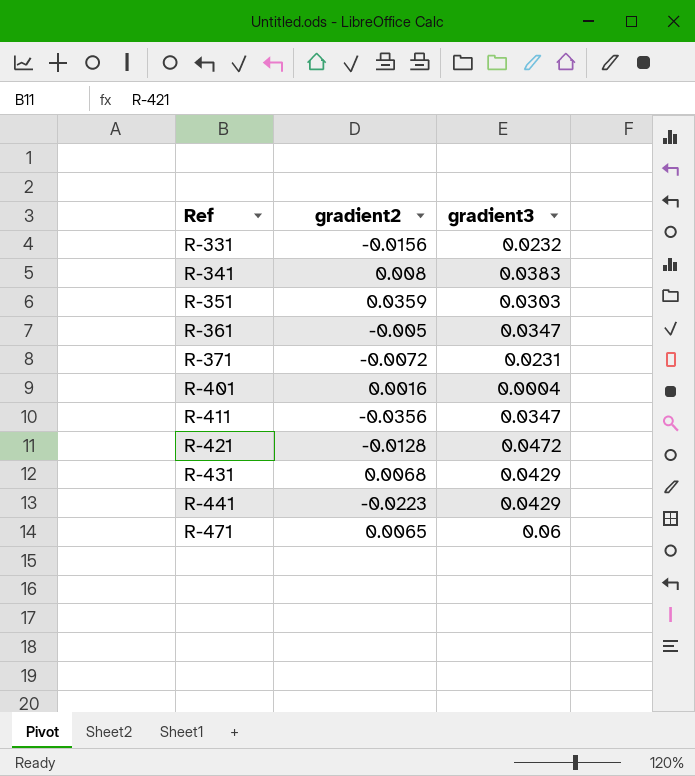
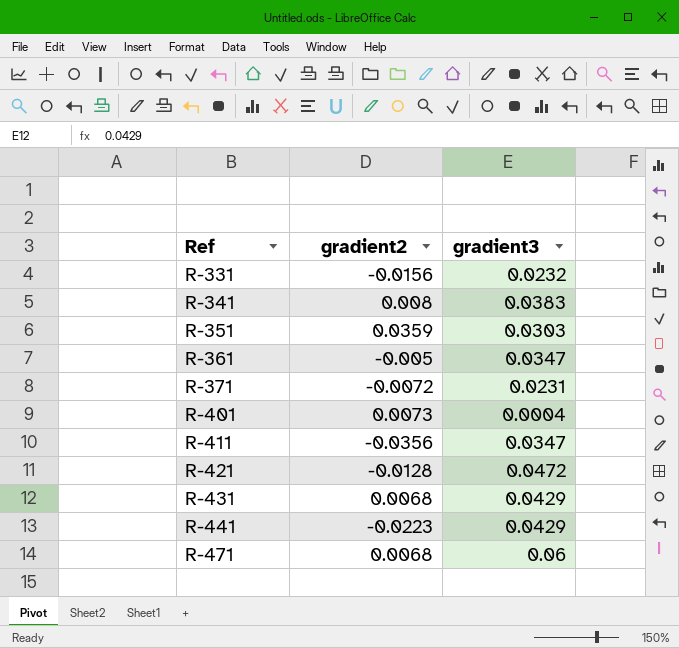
R-401 | gradient2: 0.0016 -> 0.0073
R-471 | gradient2: 0.0065 -> 0.0068

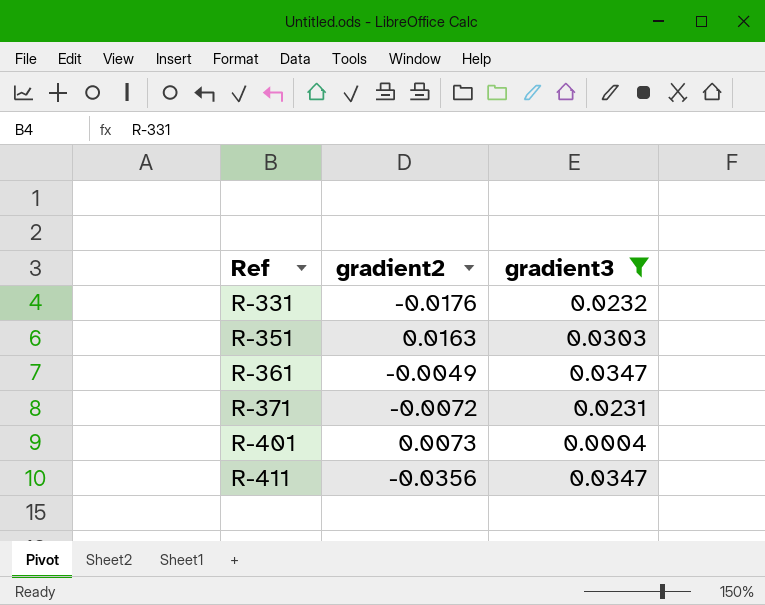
filter: none -> gradient3 <= 0.0347
R-331 | gradient2: -0.0156 -> -0.0176
R-351 | gradient2: 0.0359 -> 0.0163
R-361 | gradient2: -0.005 -> -0.0049

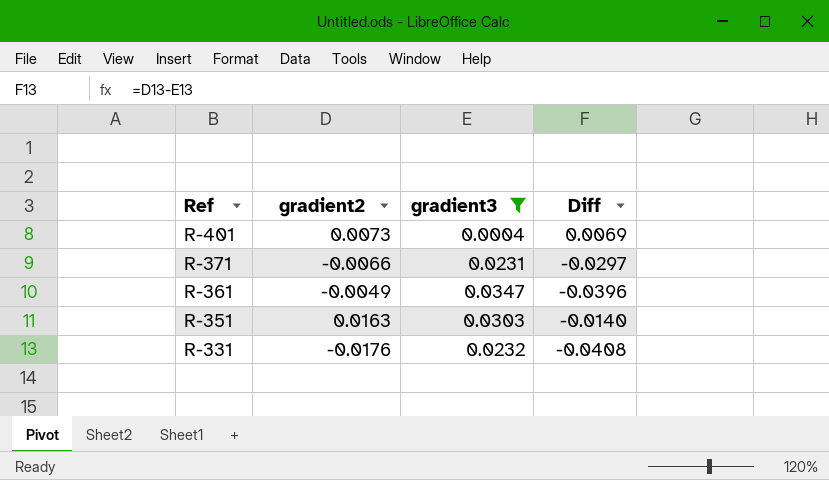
row order: Ref ascending -> Ref descending
column Diff | formula: none -> [gradient2] - [gradient3]
row R-411: -0.0356 | 0.0347 -> none
R-371 | gradient2: -0.0072 -> -0.0066

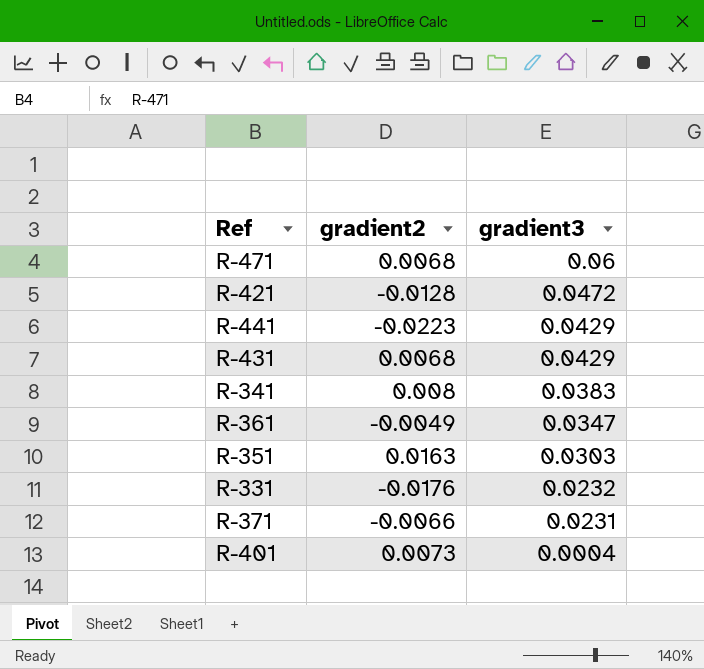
filter: gradient3 <= 0.0347 -> none
row order: Ref descending -> gradient3 descending
column Diff | formula: [gradient2] - [gradient3] -> none

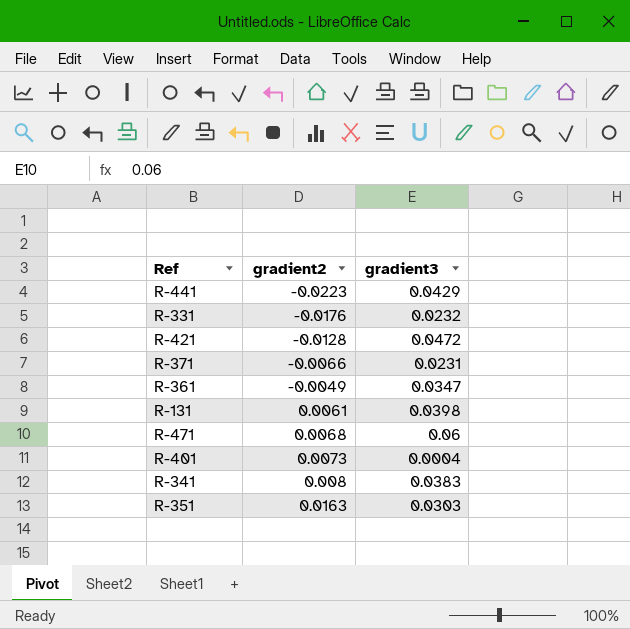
row order: gradient3 descending -> gradient2 ascending
row R-431: 0.0068 | 0.0429 -> none
row R-131: none -> 0.0061 | 0.0398

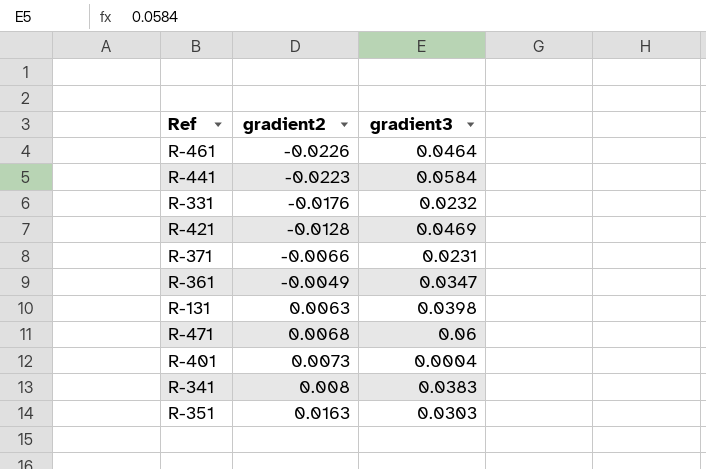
row R-461: none -> -0.0226 | 0.0464
R-441 | gradient3: 0.0429 -> 0.0584
R-421 | gradient3: 0.0472 -> 0.0469
R-131 | gradient2: 0.0061 -> 0.0063

